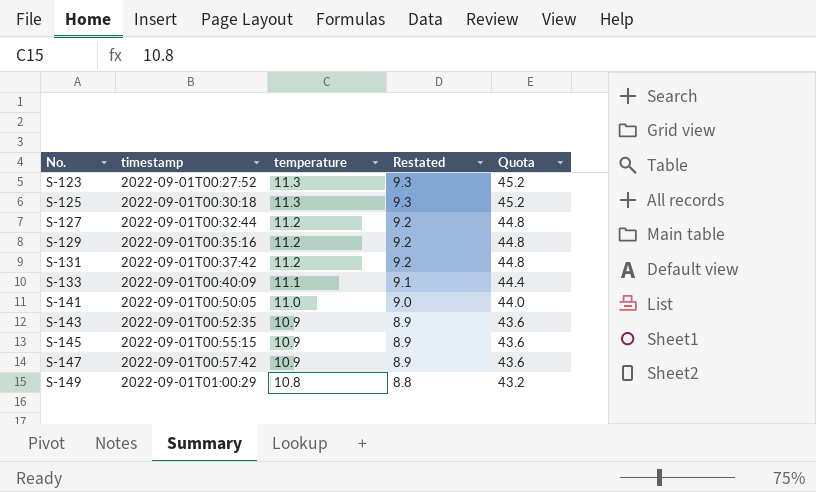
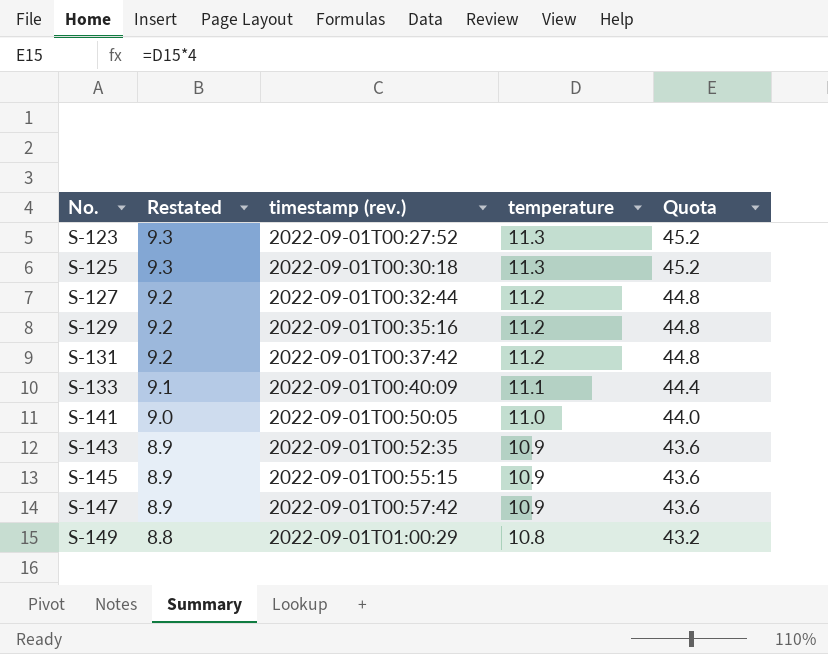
column Restated | position: 4 -> 2
column name: timestamp -> timestamp (rev.)

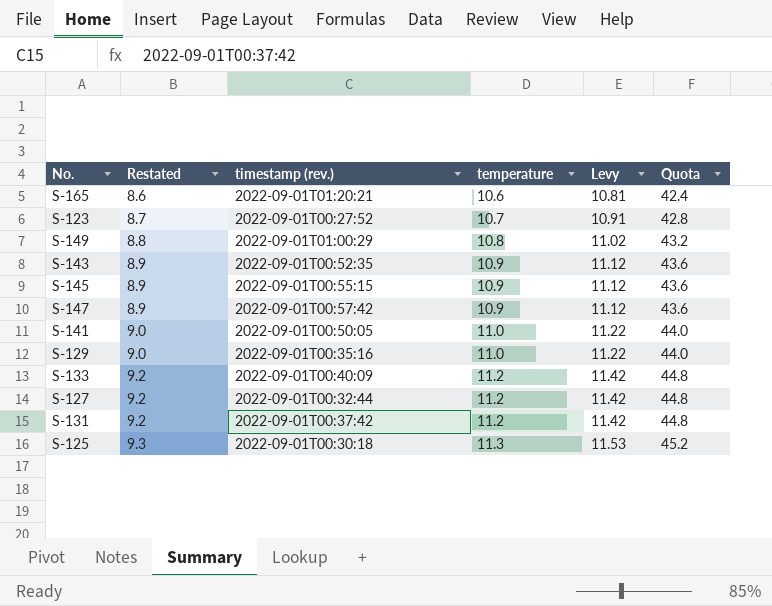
row order: No. ascending -> Restated ascending
column Levy | formula: none -> [temperature] * 1.02
row S-165: none -> 8.6 | 2022-09-01T01:20:21 | 10.6 | 10.81 | 42.4
S-123 | Restated: 9.3 -> 8.7
S-123 | temperature: 11.3 -> 10.7
S-123 | Quota: 45.2 -> 42.8
S-129 | Restated: 9.2 -> 9.0
S-129 | temperature: 11.2 -> 11.0
S-129 | Quota: 44.8 -> 44.0
S-133 | Restated: 9.1 -> 9.2
S-133 | temperature: 11.1 -> 11.2
S-133 | Quota: 44.4 -> 44.8

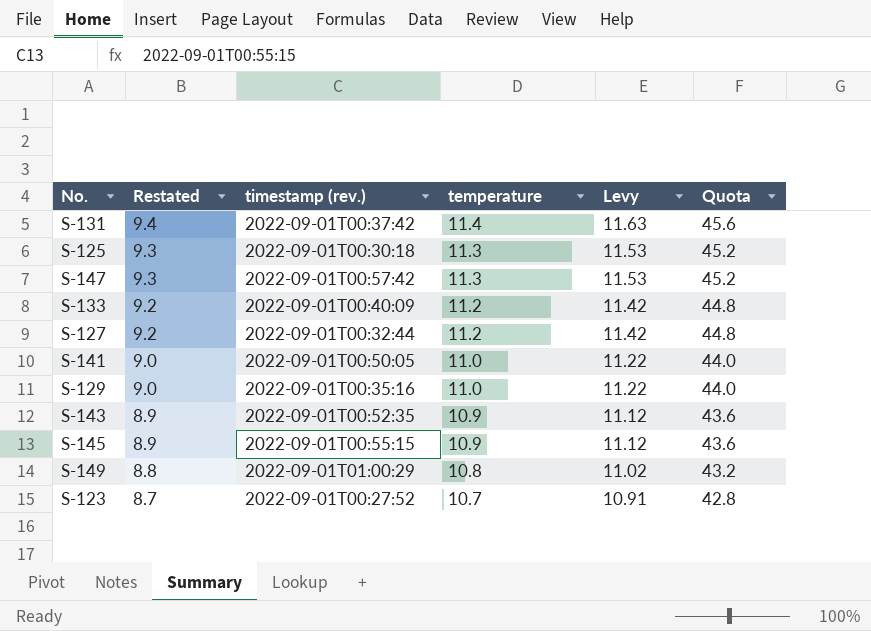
row order: Restated ascending -> Restated descending
row S-165: 8.6 | 2022-09-01T01:20:21 | 10.6 | 10.81 | 42.4 -> none
S-131 | Restated: 9.2 -> 9.4
S-131 | temperature: 11.2 -> 11.4
S-131 | Levy: 11.42 -> 11.63
S-131 | Quota: 44.8 -> 45.6
S-147 | Restated: 8.9 -> 9.3
S-147 | temperature: 10.9 -> 11.3
S-147 | Levy: 11.12 -> 11.53
S-147 | Quota: 43.6 -> 45.2

